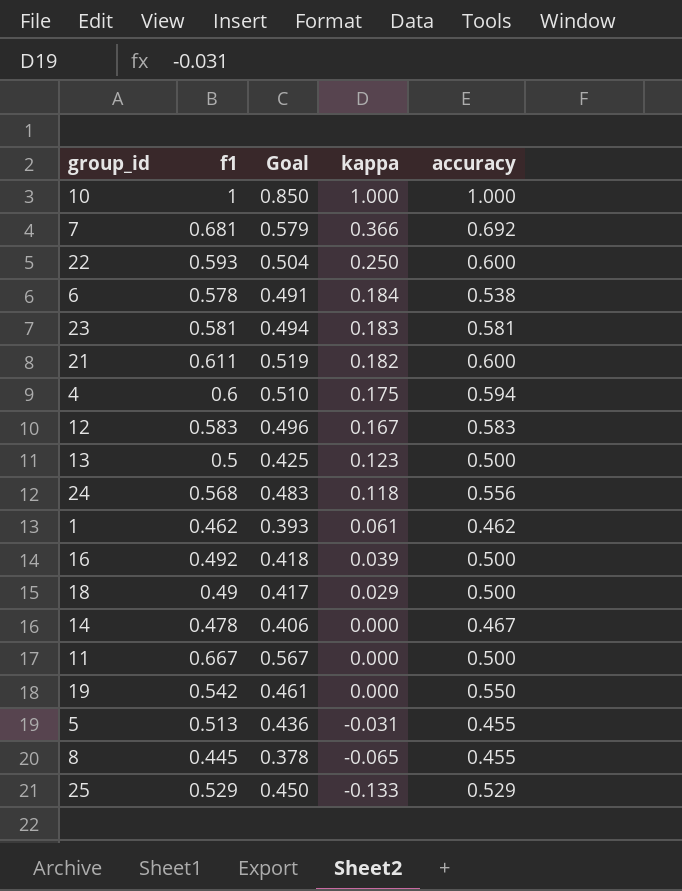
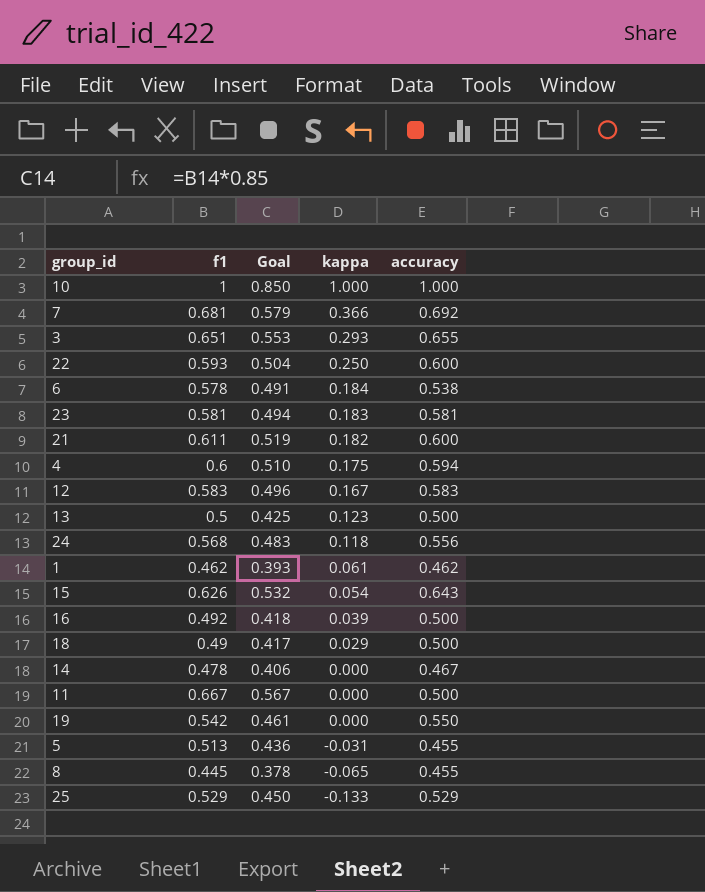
row 3: none -> 0.651 | 0.553 | 0.293 | 0.655
row 15: none -> 0.626 | 0.532 | 0.054 | 0.643

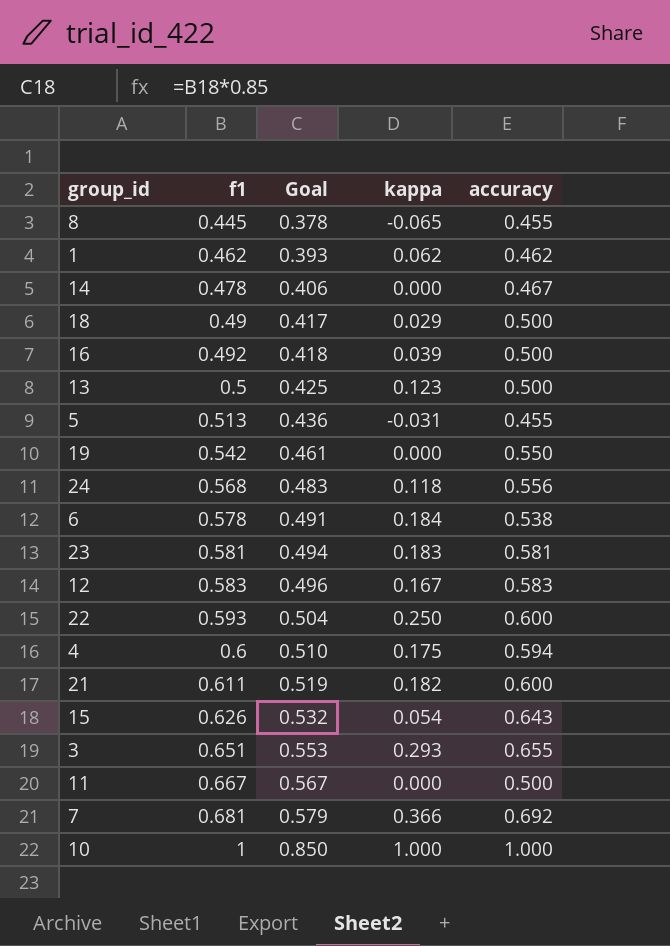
row order: kappa descending -> f1 ascending
row 25: 0.529 | 0.450 | -0.133 | 0.529 -> none
1 | kappa: 0.061 -> 0.062

